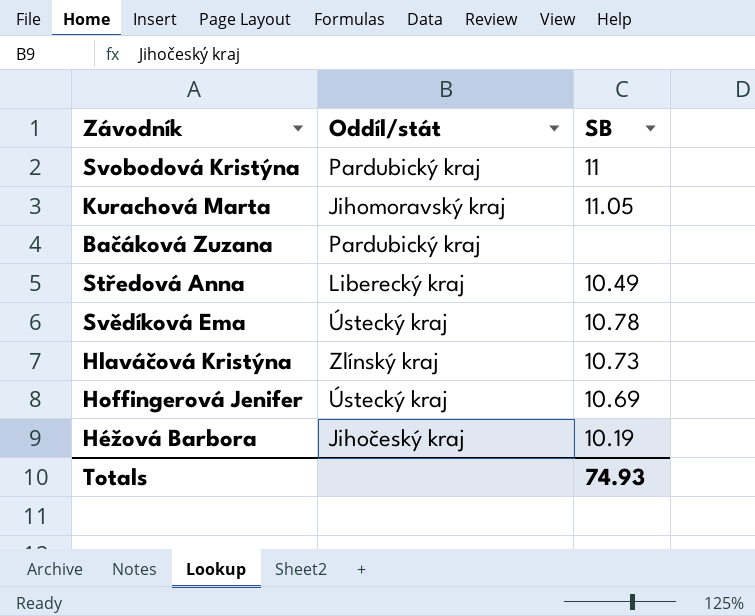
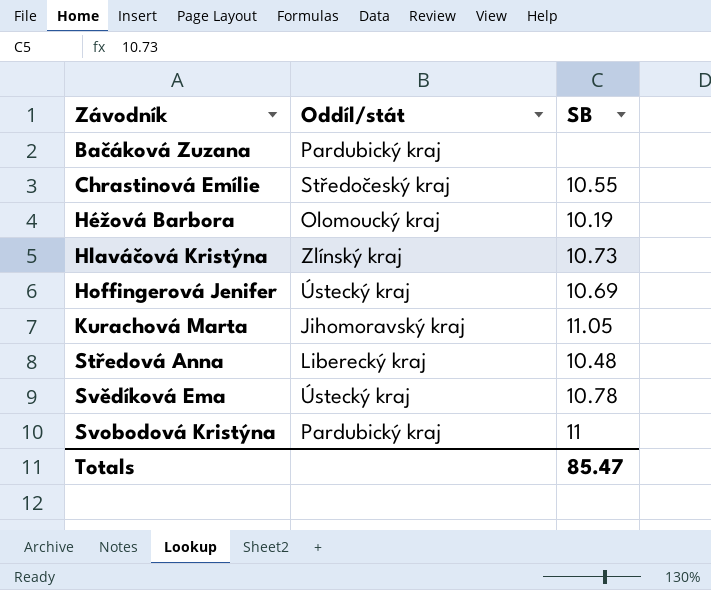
row order: none -> Závodník ascending
row Chrastinová Emílie: none -> Středočeský kraj | 10.55
Héžová Barbora | Oddíl/stát: Jihočeský kraj -> Olomoucký kraj
Středová Anna | SB: 10.49 -> 10.48
Totals | SB: 74.93 -> 85.47

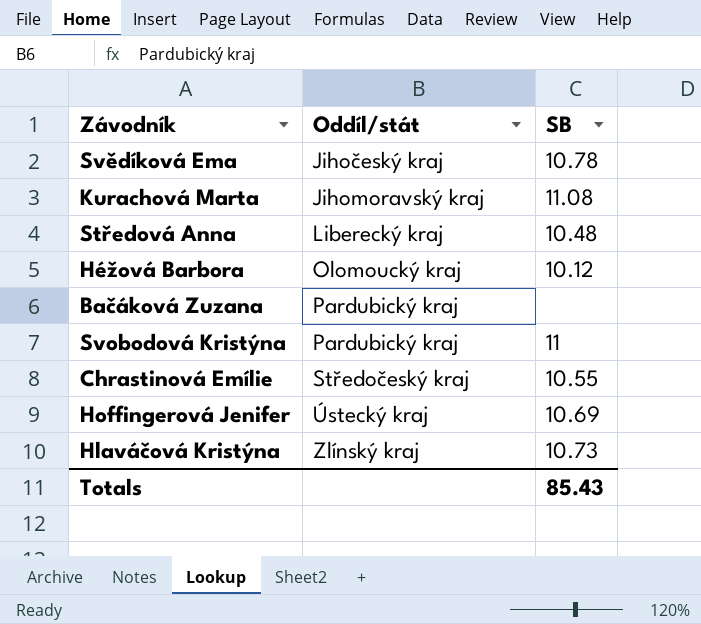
row order: Závodník ascending -> Oddíl/stát ascending
Svědíková Ema | Oddíl/stát: Ústecký kraj -> Jihočeský kraj
Kurachová Marta | SB: 11.05 -> 11.08
Héžová Barbora | SB: 10.19 -> 10.12
Totals | SB: 85.47 -> 85.43

